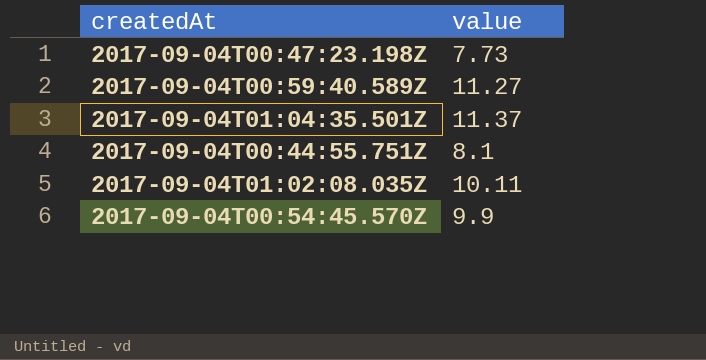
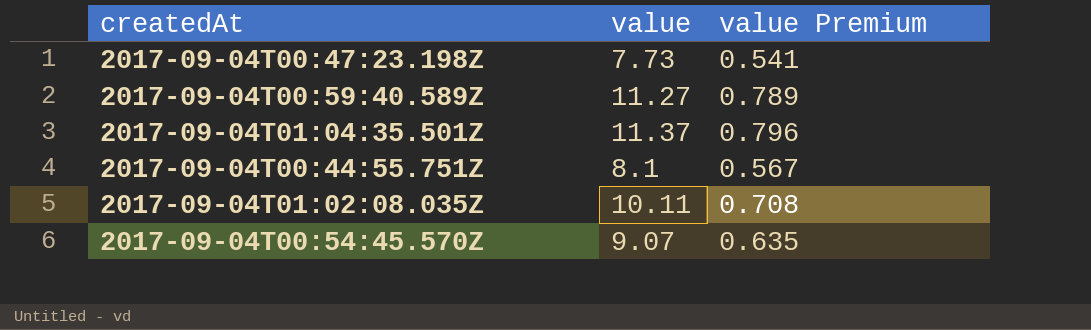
column value Premium | formula: none -> [value] * 0.07
2017-09-04T00:54:45.570Z | value: 9.9 -> 9.07

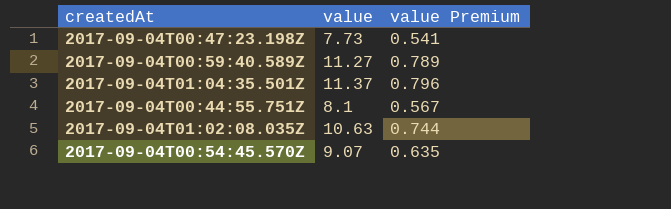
2017-09-04T01:02:08.035Z | value: 10.11 -> 10.63
2017-09-04T01:02:08.035Z | value Premium: 0.708 -> 0.744

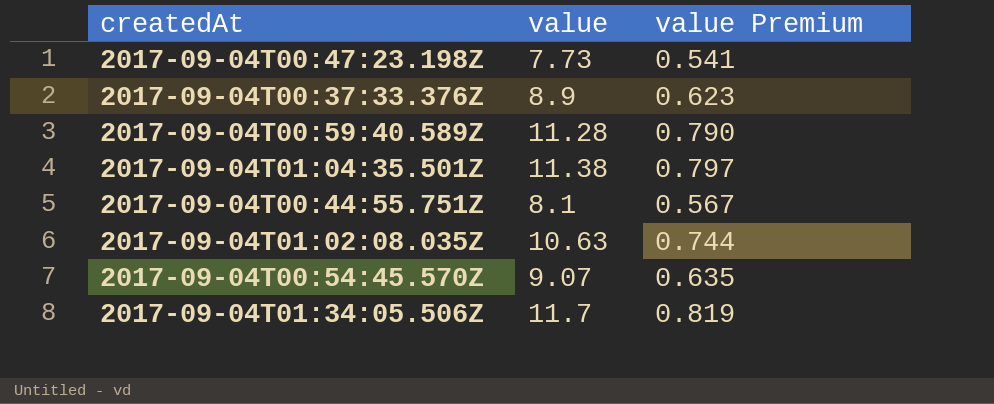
row 2017-09-04T00:37:33.376Z: none -> 8.9 | 0.623
2017-09-04T00:59:40.589Z | value: 11.27 -> 11.28
2017-09-04T00:59:40.589Z | value Premium: 0.789 -> 0.790
2017-09-04T01:04:35.501Z | value: 11.37 -> 11.38
2017-09-04T01:04:35.501Z | value Premium: 0.796 -> 0.797
row 2017-09-04T01:34:05.506Z: none -> 11.7 | 0.819

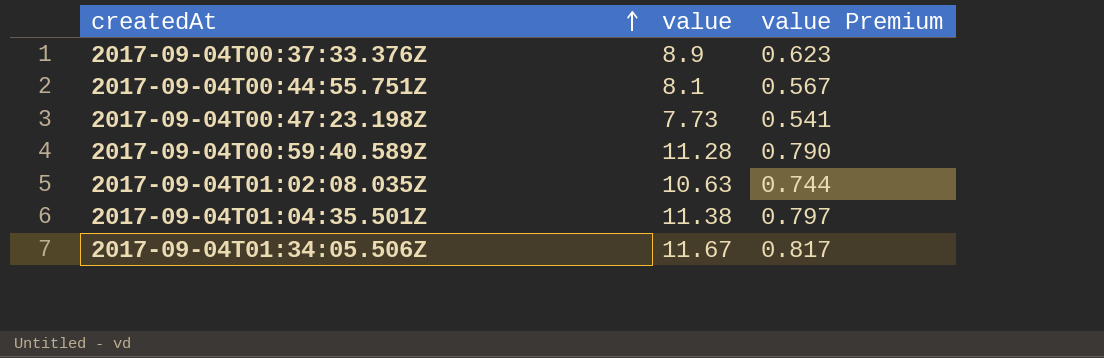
row order: none -> createdAt ascending
row 2017-09-04T00:54:45.570Z: 9.07 | 0.635 -> none
2017-09-04T01:34:05.506Z | value: 11.7 -> 11.67
2017-09-04T01:34:05.506Z | value Premium: 0.819 -> 0.817

